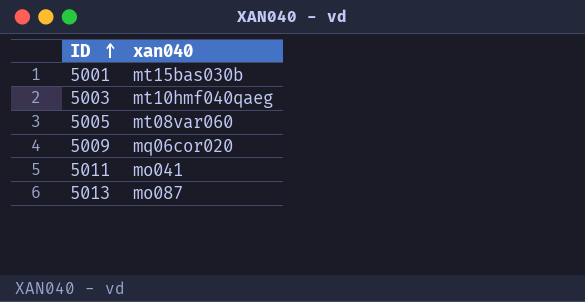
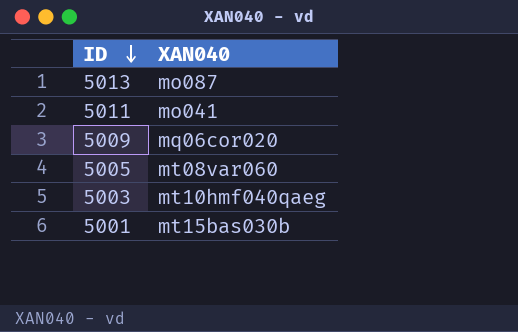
row order: ID ascending -> ID descending
column name: xan040 -> XAN040

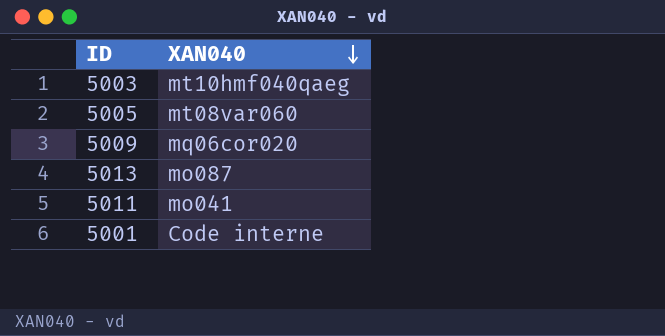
row order: ID descending -> XAN040 descending
5001 | XAN040: mt15bas030b -> Code interne

